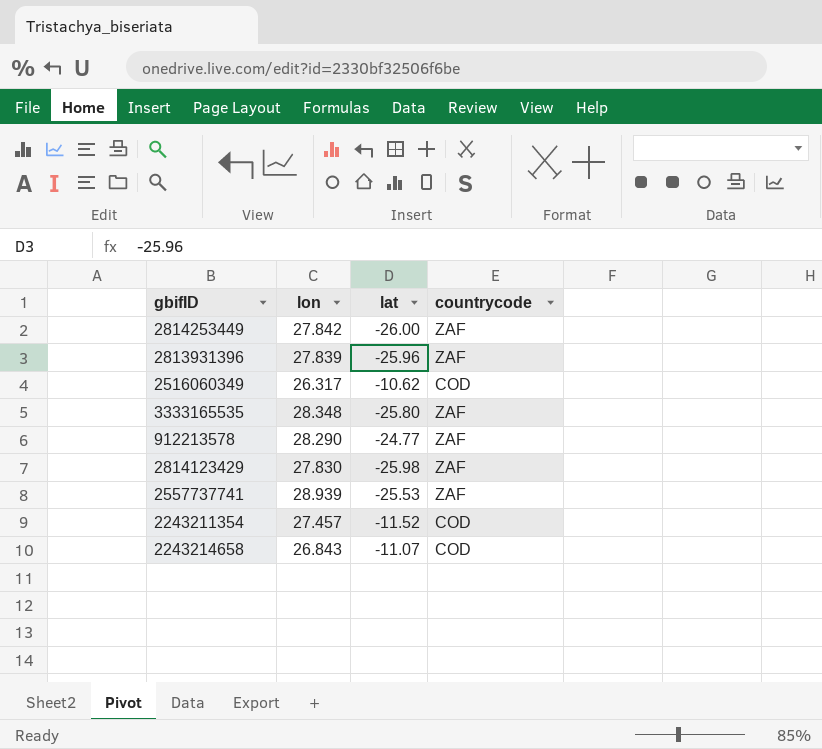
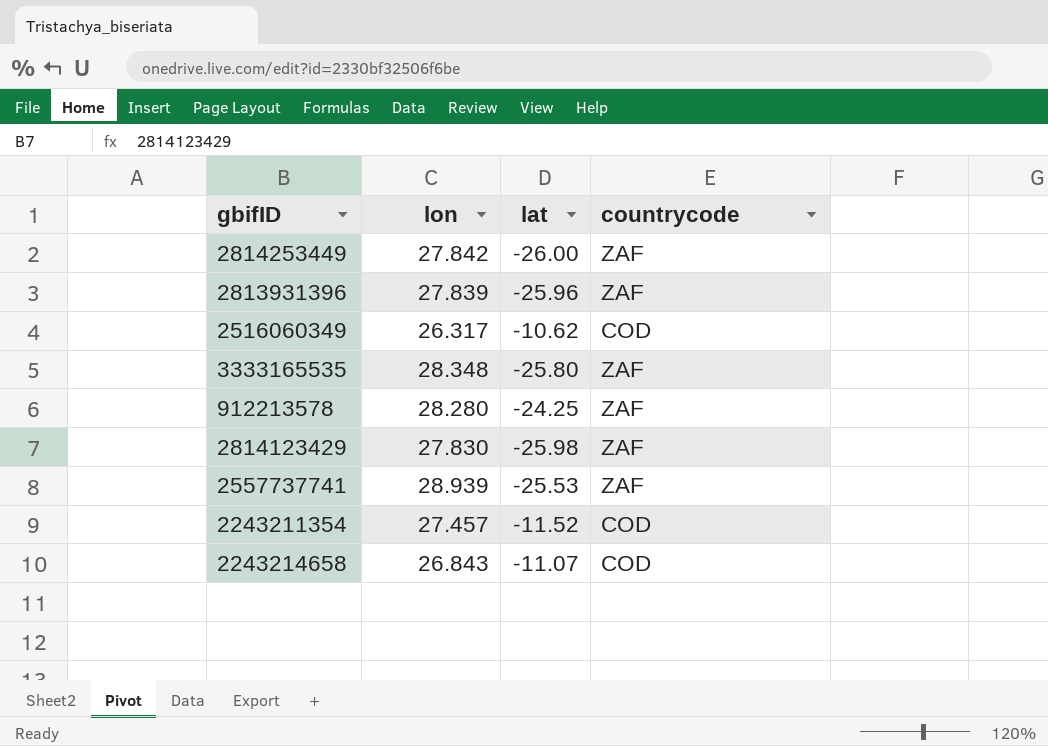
912213578 | lon: 28.290 -> 28.280
912213578 | lat: -24.77 -> -24.25

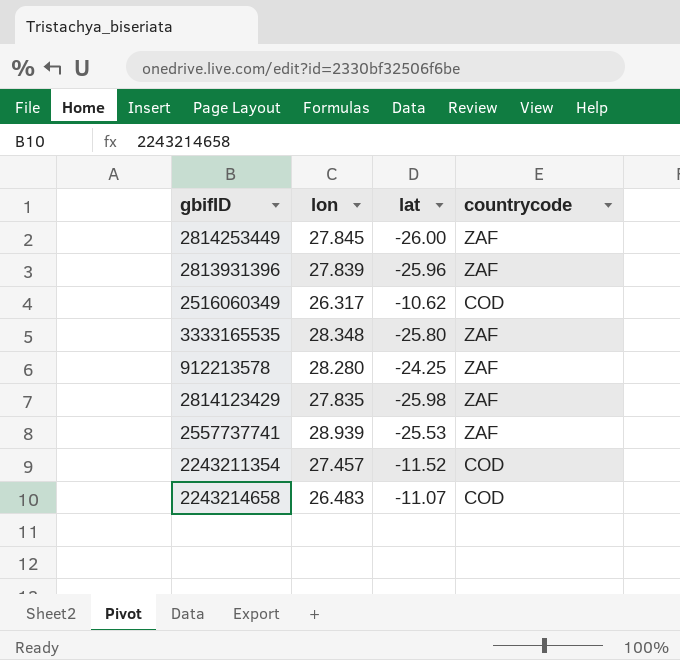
2814253449 | lon: 27.842 -> 27.845
2814123429 | lon: 27.830 -> 27.835
2243214658 | lon: 26.843 -> 26.483

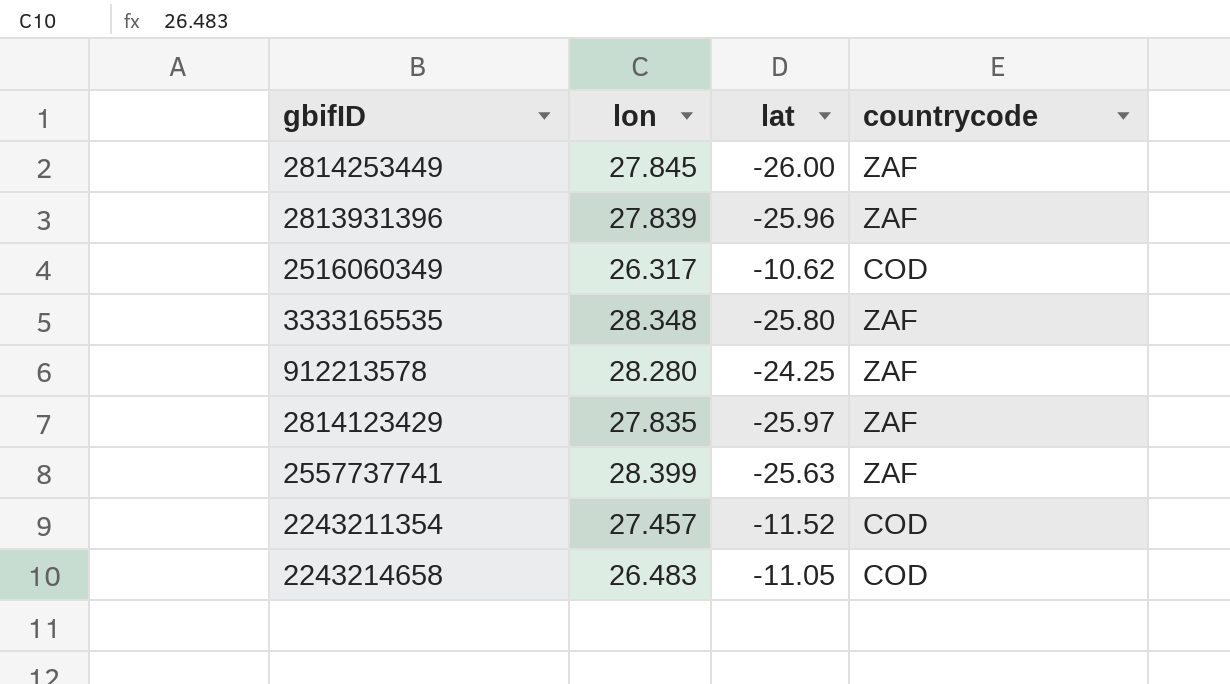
2814123429 | lat: -25.98 -> -25.97
2557737741 | lon: 28.939 -> 28.399
2557737741 | lat: -25.53 -> -25.63
2243214658 | lat: -11.07 -> -11.05

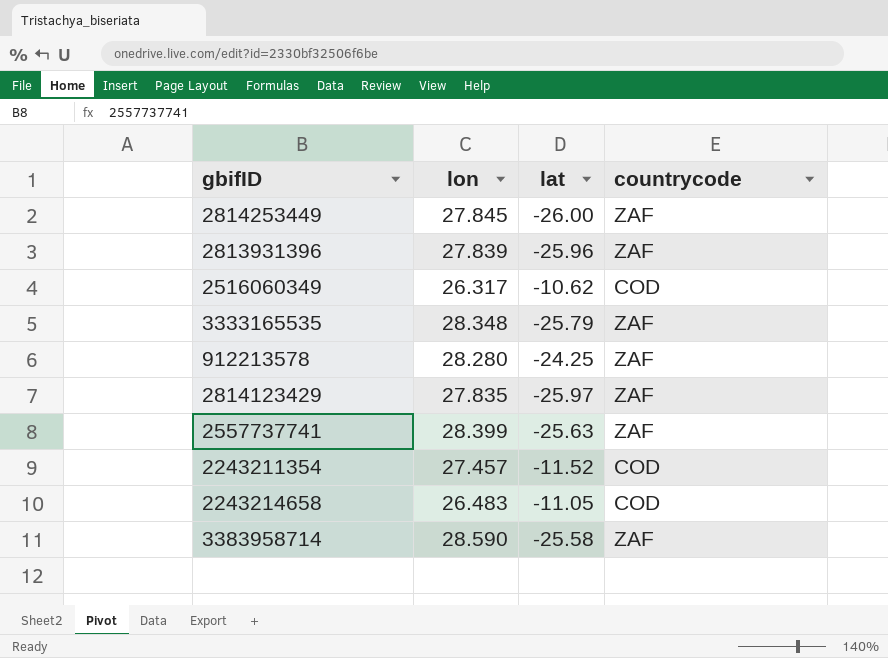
3333165535 | lat: -25.80 -> -25.79
row 3383958714: none -> 28.590 | -25.58 | ZAF

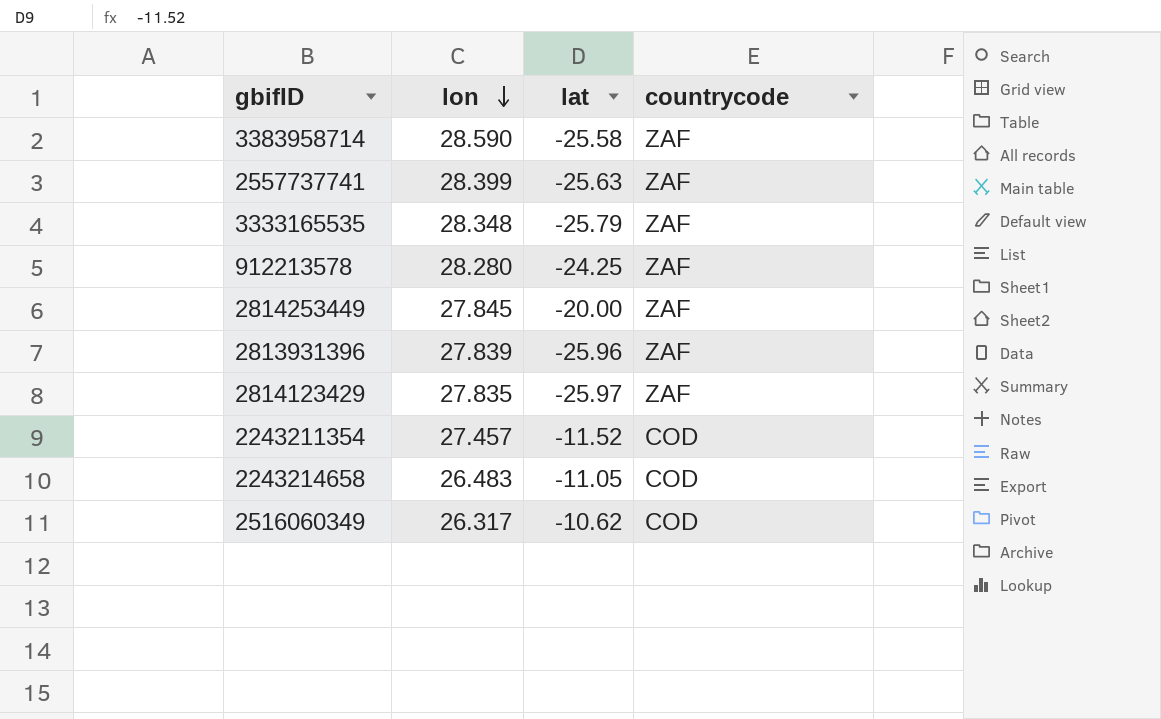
row order: none -> lon descending
2814253449 | lat: -26.00 -> -20.00

